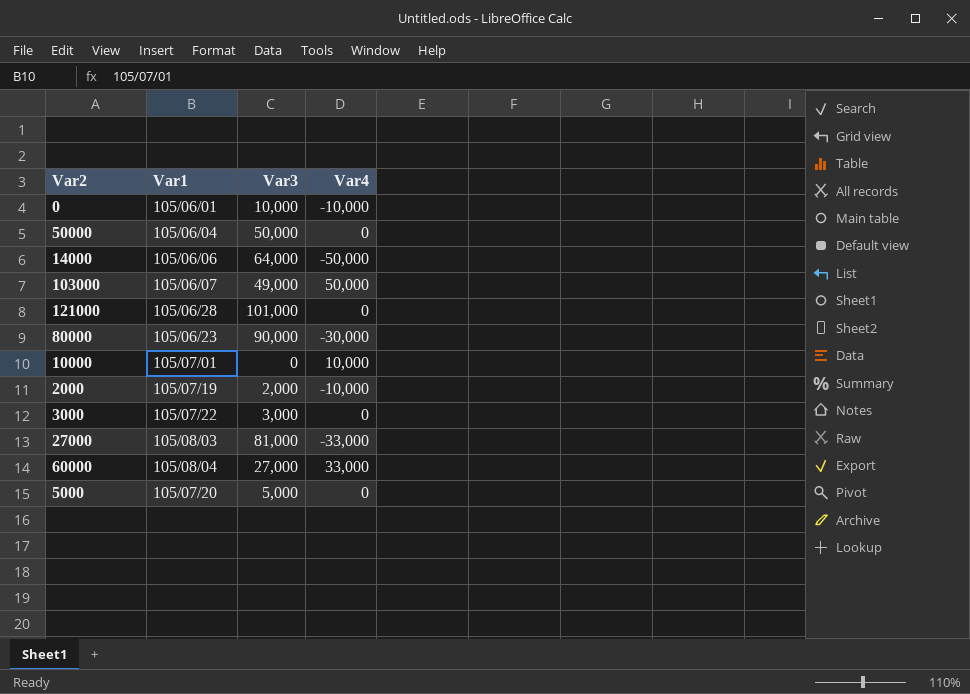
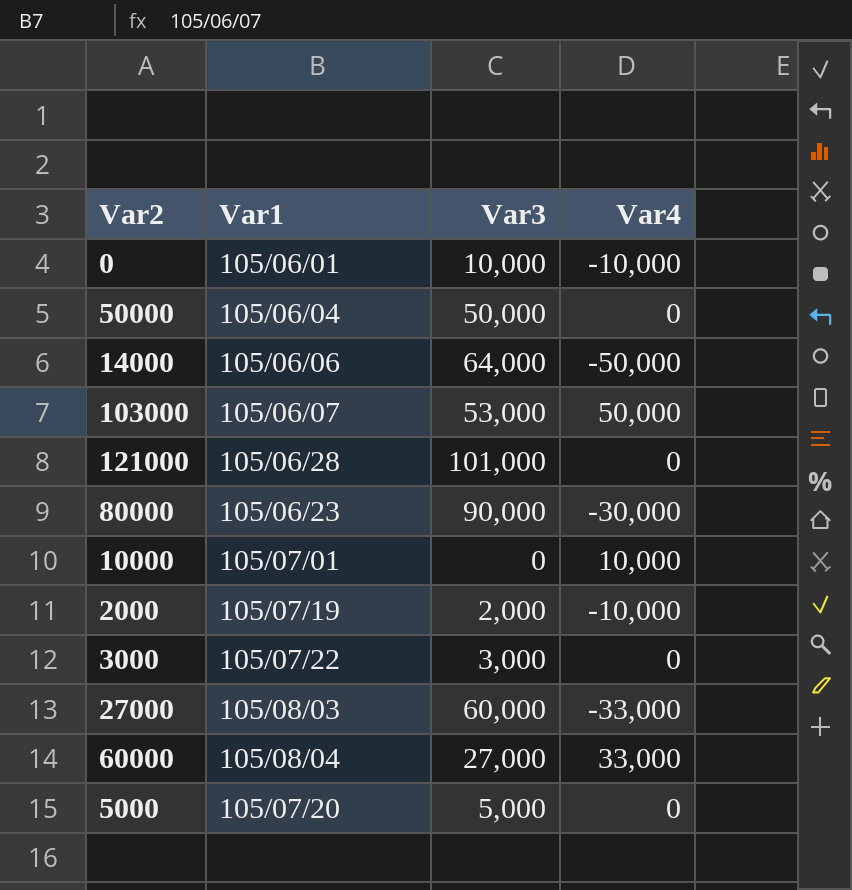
103000 | Var3: 49,000 -> 53,000
27000 | Var3: 81,000 -> 60,000

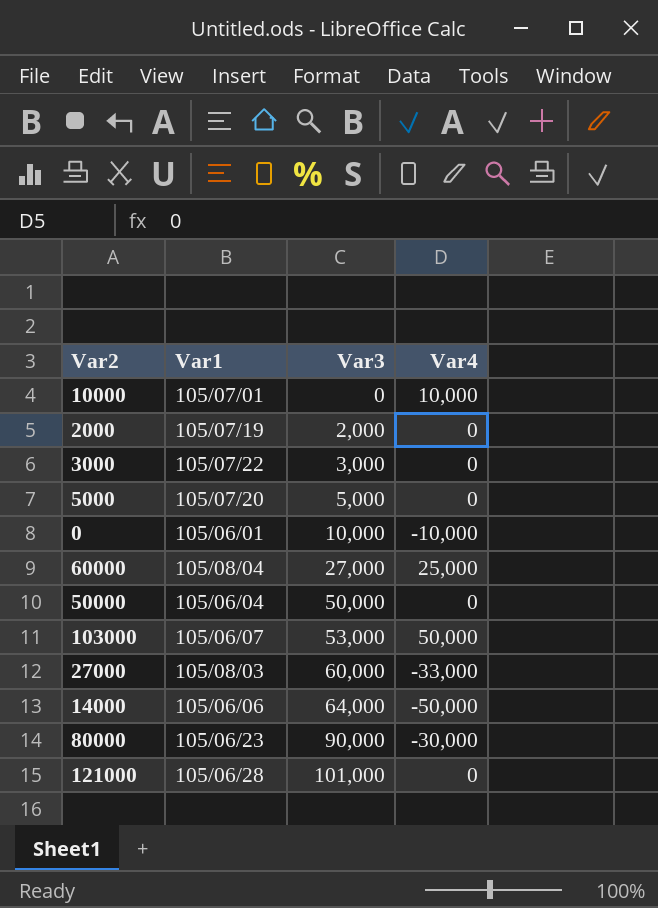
row order: none -> Var3 ascending
2000 | Var4: -10,000 -> 0
60000 | Var4: 33,000 -> 25,000

